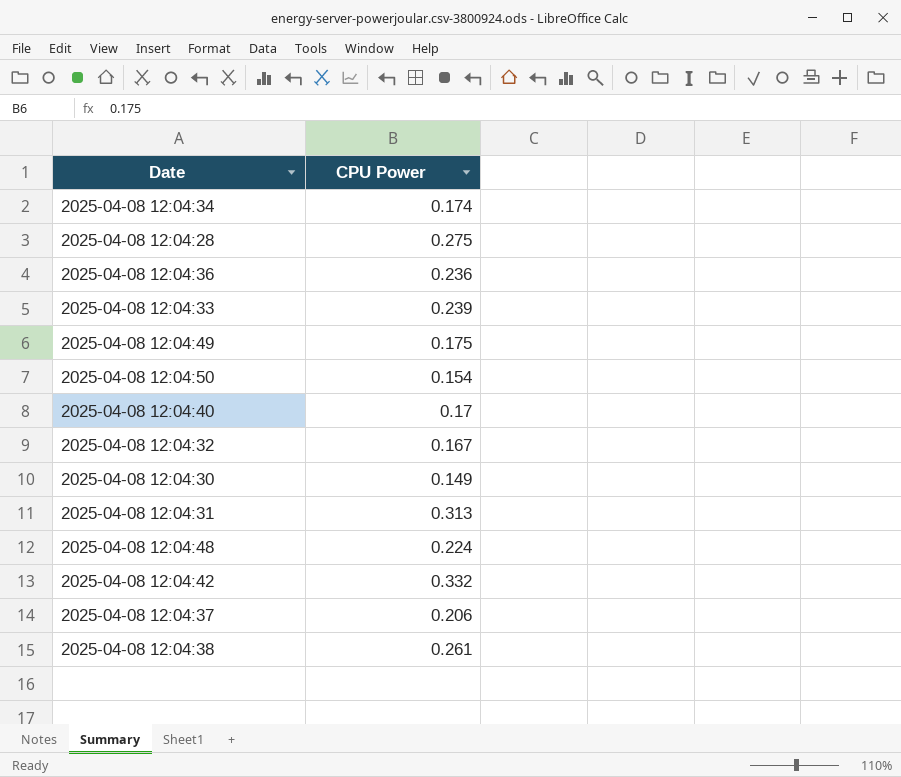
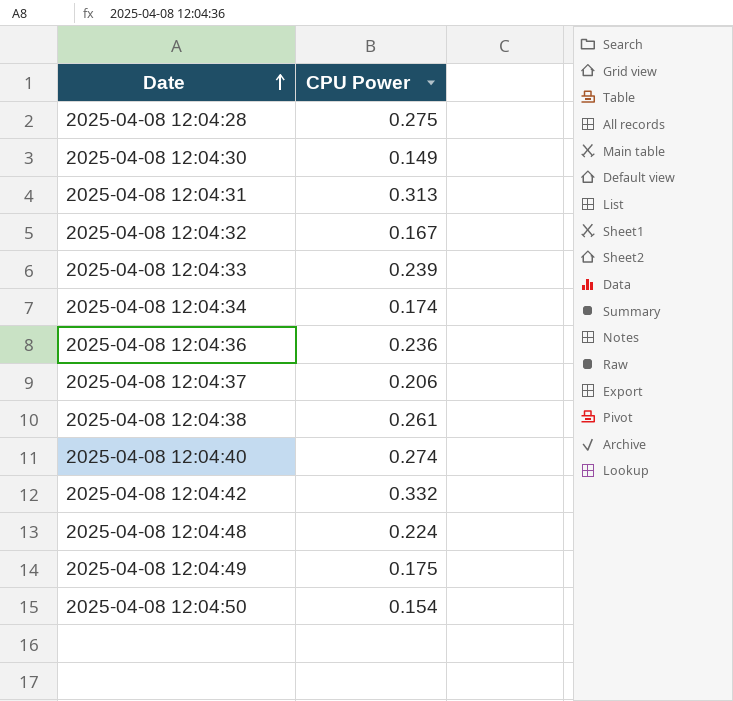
row order: none -> Date ascending
2025-04-08 12:04:40 | CPU Power: 0.17 -> 0.274

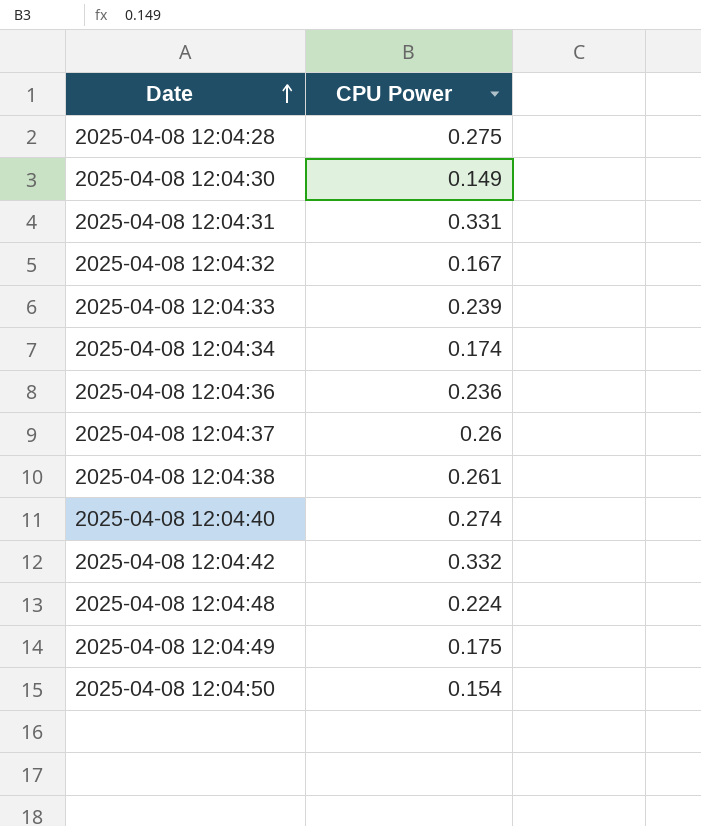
2025-04-08 12:04:31 | CPU Power: 0.313 -> 0.331
2025-04-08 12:04:37 | CPU Power: 0.206 -> 0.26

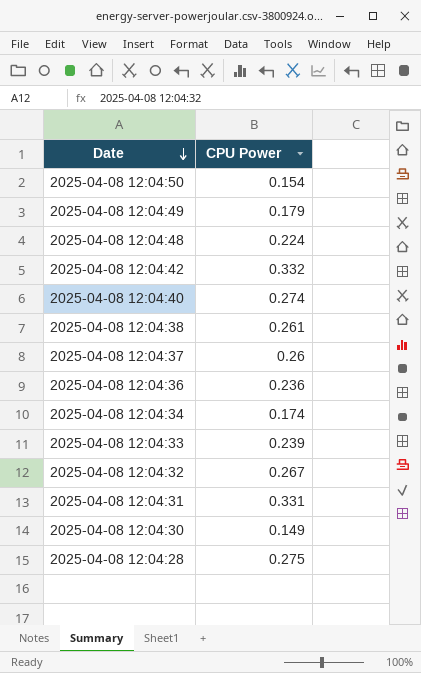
row order: Date ascending -> Date descending
2025-04-08 12:04:49 | CPU Power: 0.175 -> 0.179
2025-04-08 12:04:32 | CPU Power: 0.167 -> 0.267

